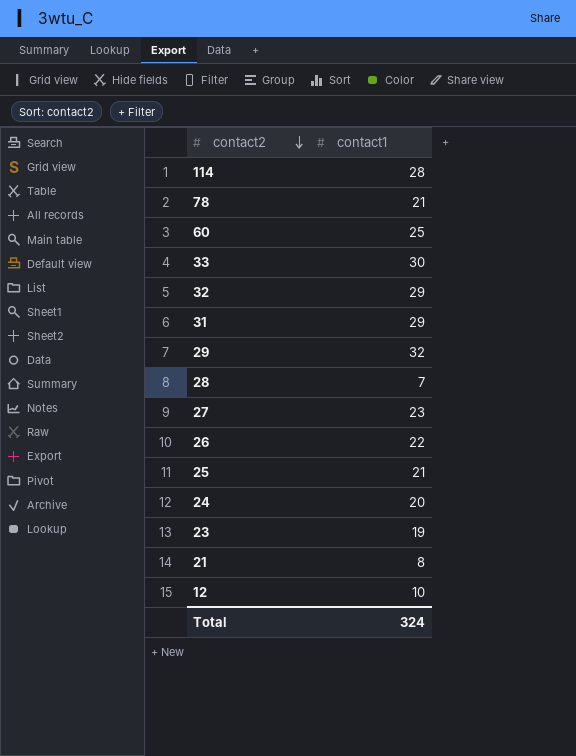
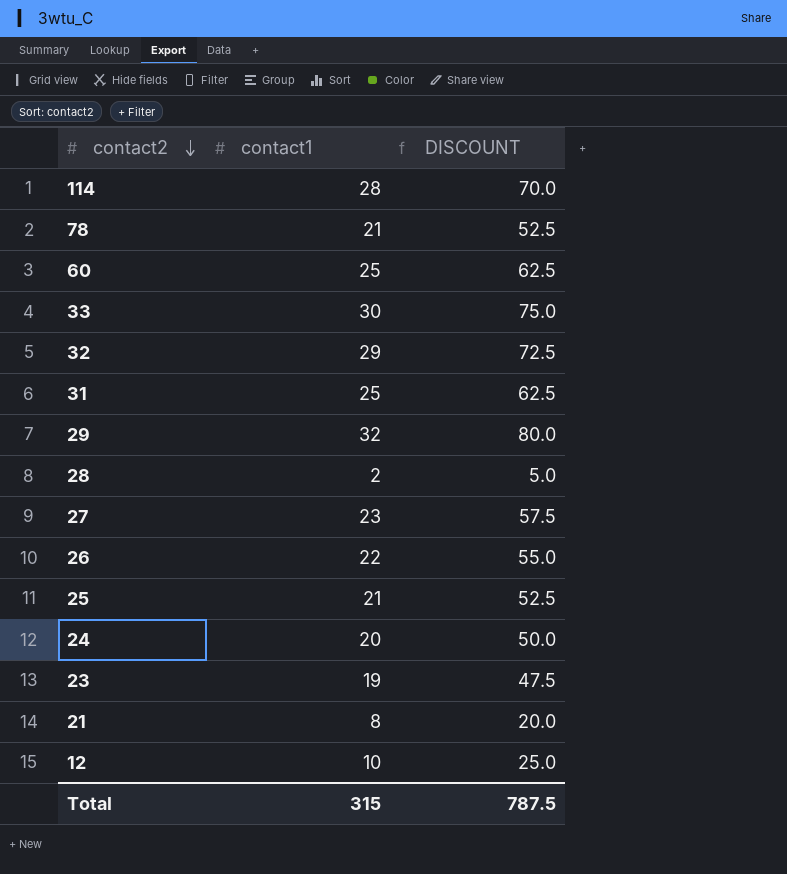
column DISCOUNT | formula: none -> [contact1] * 2.5
31 | contact1: 29 -> 25
28 | contact1: 7 -> 2
Total | contact1: 324 -> 315

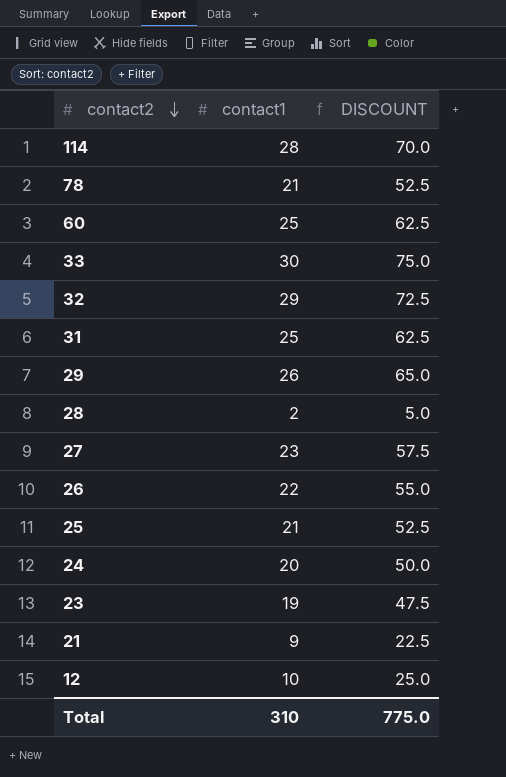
29 | contact1: 32 -> 26
29 | DISCOUNT: 80.0 -> 65.0
21 | contact1: 8 -> 9
21 | DISCOUNT: 20.0 -> 22.5
Total | contact1: 315 -> 310
Total | DISCOUNT: 787.5 -> 775.0

